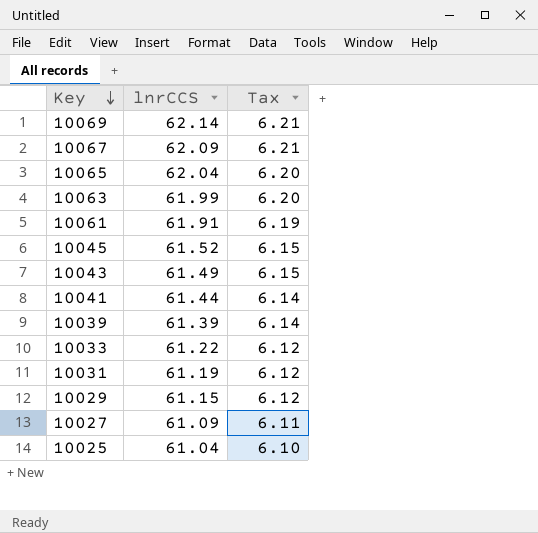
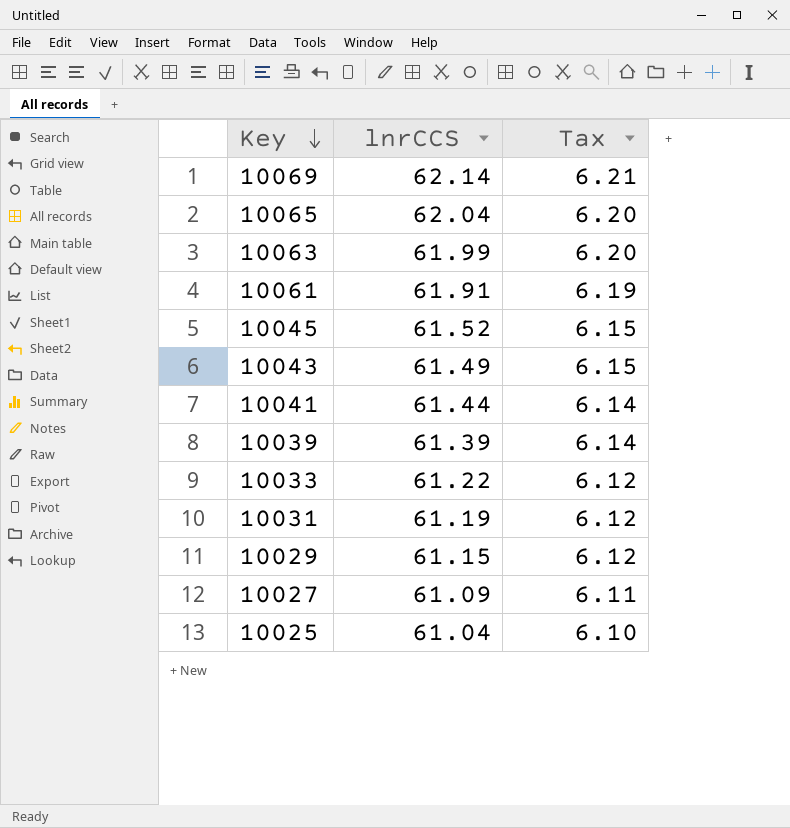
row 10067: 62.09 | 6.21 -> none

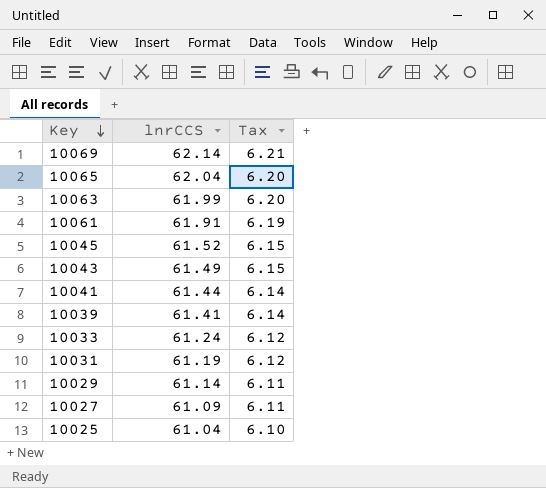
10039 | lnrCCS: 61.39 -> 61.41
10033 | lnrCCS: 61.22 -> 61.24
10029 | lnrCCS: 61.15 -> 61.14
10029 | Tax: 6.12 -> 6.11

